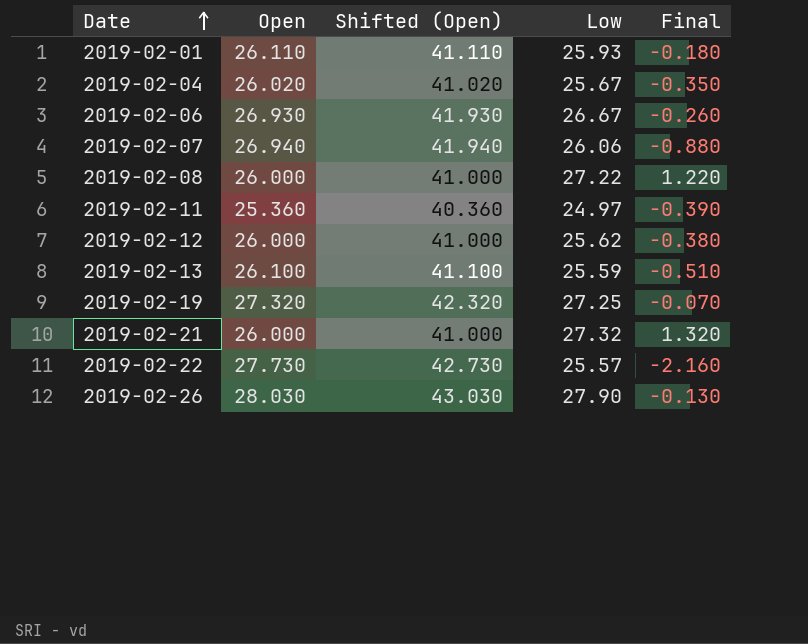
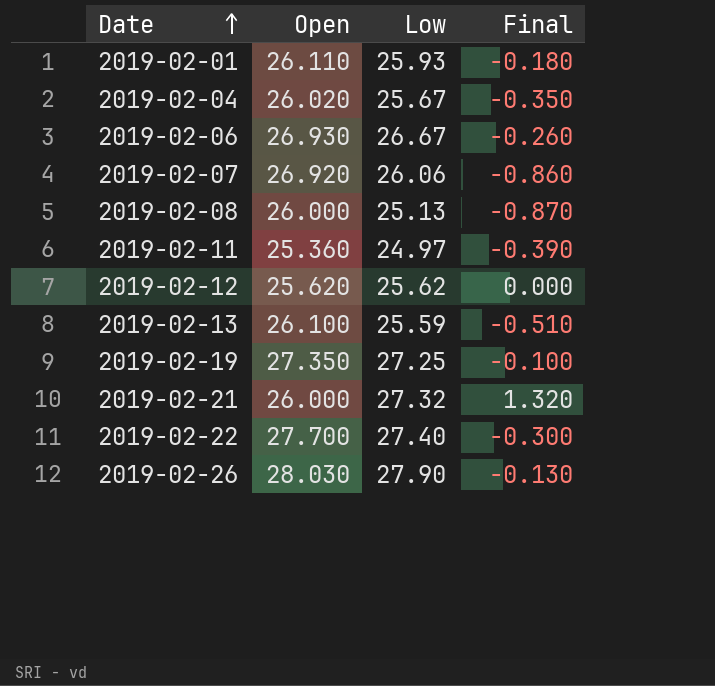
column Shifted (Open) | formula: [Open] + 15 -> none
2019-02-07 | Open: 26.940 -> 26.920
2019-02-07 | Final: -0.880 -> -0.860
2019-02-08 | Low: 27.22 -> 25.13
2019-02-08 | Final: 1.220 -> -0.870
2019-02-12 | Open: 26.000 -> 25.620
2019-02-12 | Final: -0.380 -> 0.000
2019-02-19 | Open: 27.320 -> 27.350
2019-02-19 | Final: -0.070 -> -0.100
2019-02-22 | Open: 27.730 -> 27.700
2019-02-22 | Low: 25.57 -> 27.40
2019-02-22 | Final: -2.160 -> -0.300

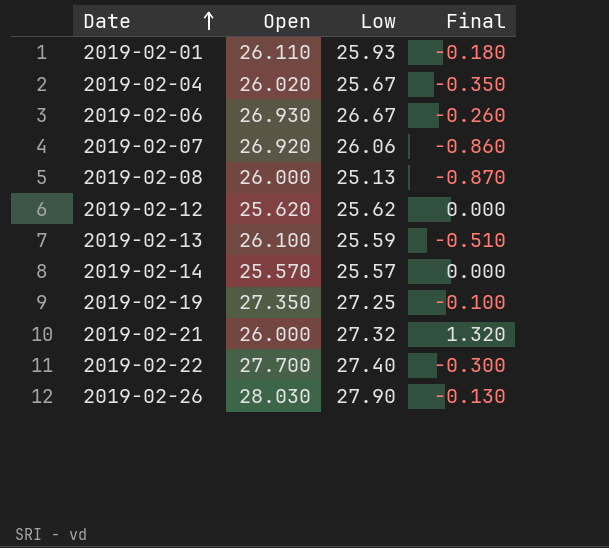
row 2019-02-11: 25.360 | 24.97 | -0.390 -> none
row 2019-02-14: none -> 25.570 | 25.57 | 0.000

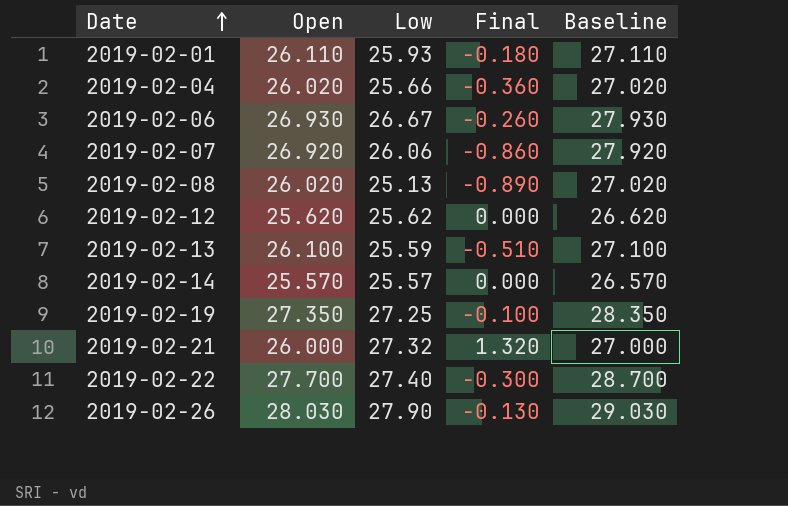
column Baseline | formula: none -> [Open] + 1
2019-02-04 | Low: 25.67 -> 25.66
2019-02-04 | Final: -0.350 -> -0.360
2019-02-08 | Open: 26.000 -> 26.020
2019-02-08 | Final: -0.870 -> -0.890

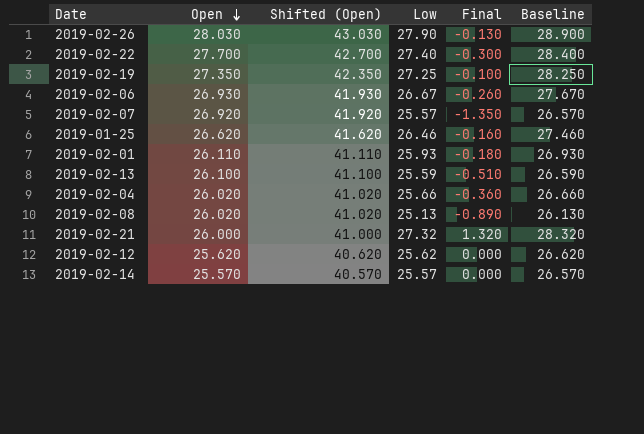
row order: Date ascending -> Open descending
column Shifted (Open) | formula: none -> [Open] + 15
column Baseline | formula: [Open] + 1 -> [Low] + 1
2019-02-07 | Low: 26.06 -> 25.57
2019-02-07 | Final: -0.860 -> -1.350
row 2019-01-25: none -> 26.620 | 41.620 | 26.46 | -0.160 | 27.460

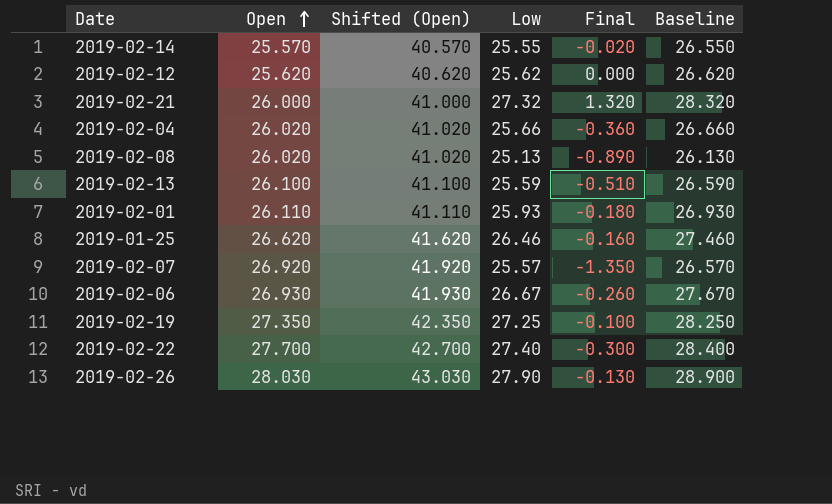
row order: Open descending -> Open ascending
2019-02-14 | Low: 25.57 -> 25.55
2019-02-14 | Final: 0.000 -> -0.020
2019-02-14 | Baseline: 26.570 -> 26.550

